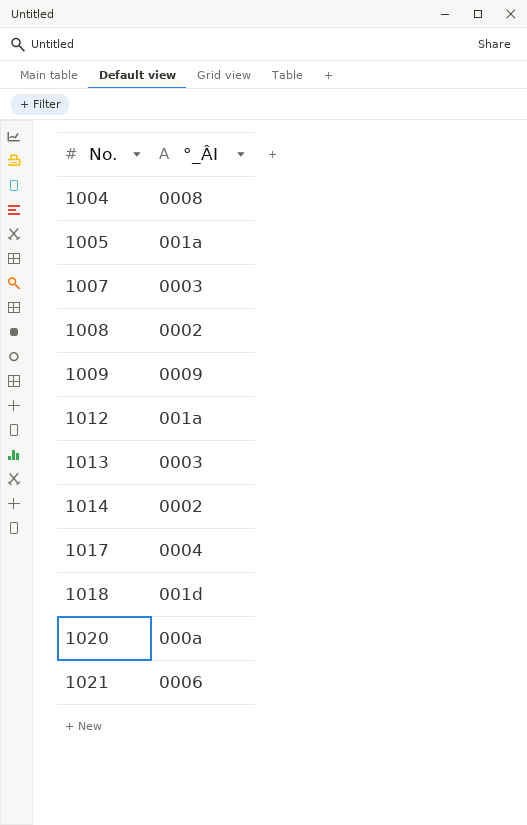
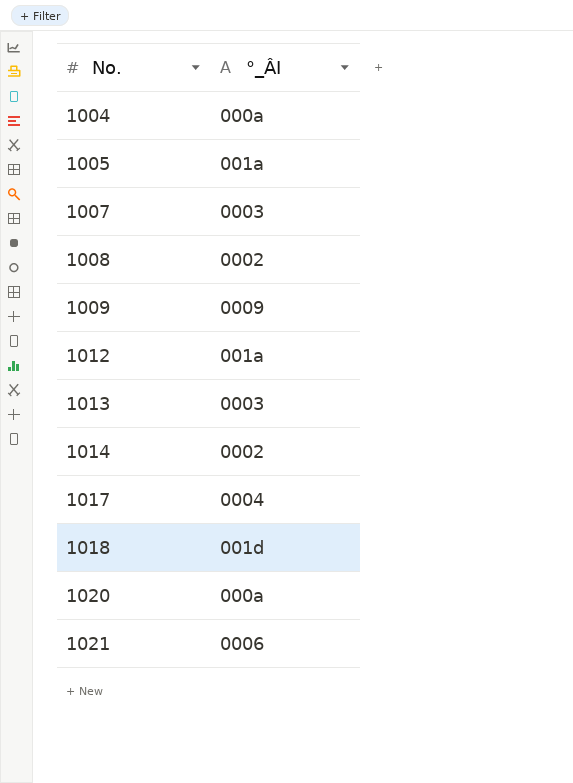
1004 | °_ÂI: 0008 -> 000a

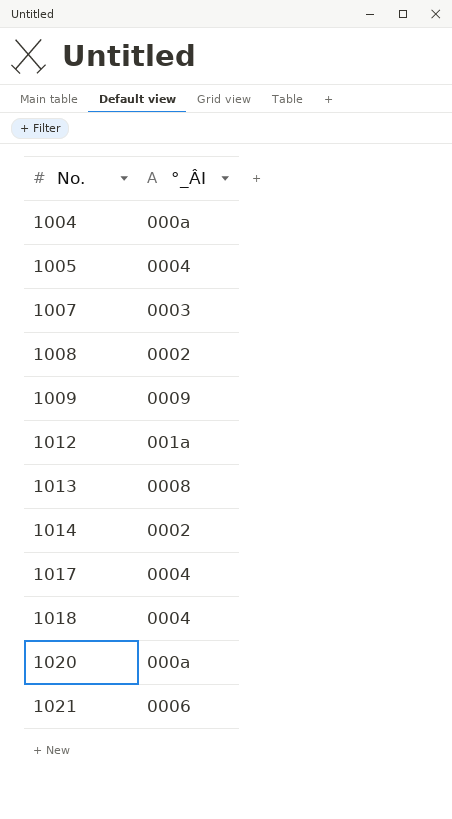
1005 | °_ÂI: 001a -> 0004
1013 | °_ÂI: 0003 -> 0008
1018 | °_ÂI: 001d -> 0004

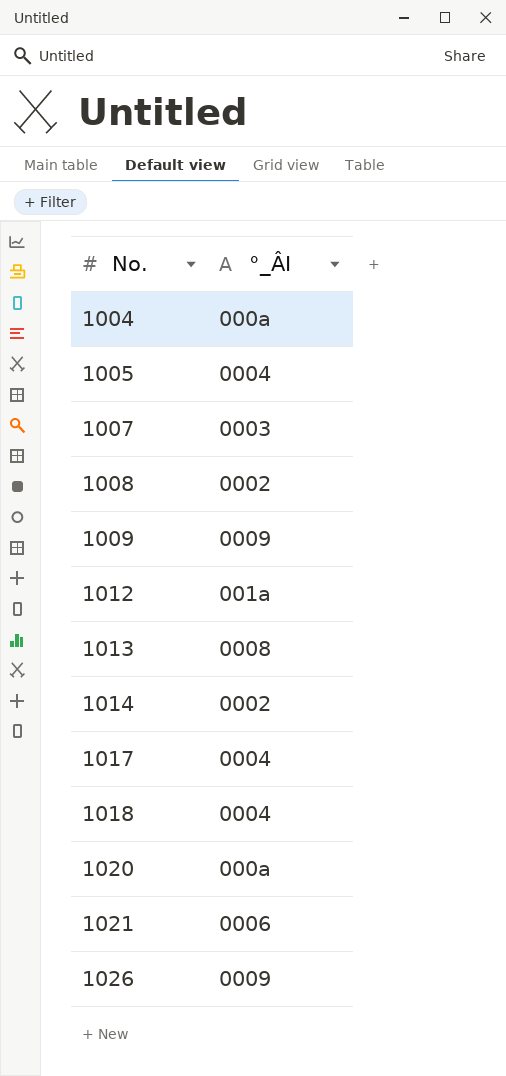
row 1026: none -> 0009

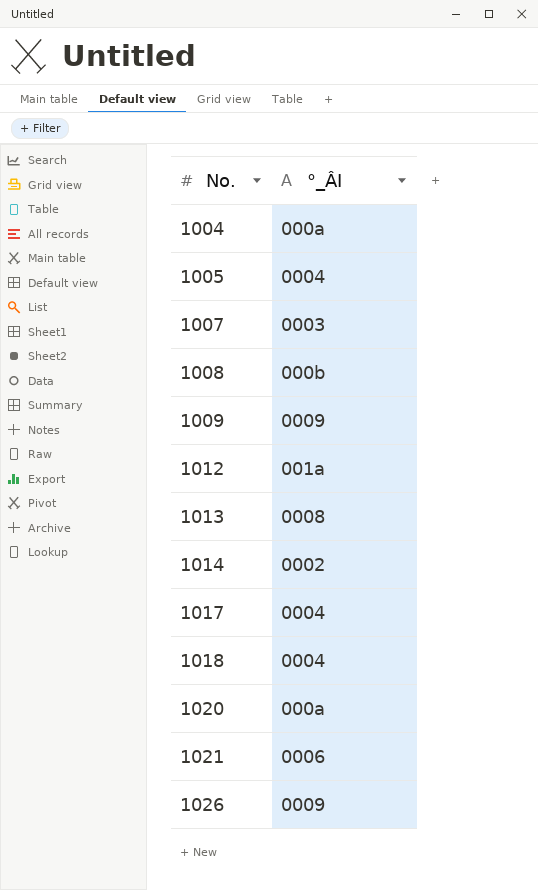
1008 | °_ÂI: 0002 -> 000b

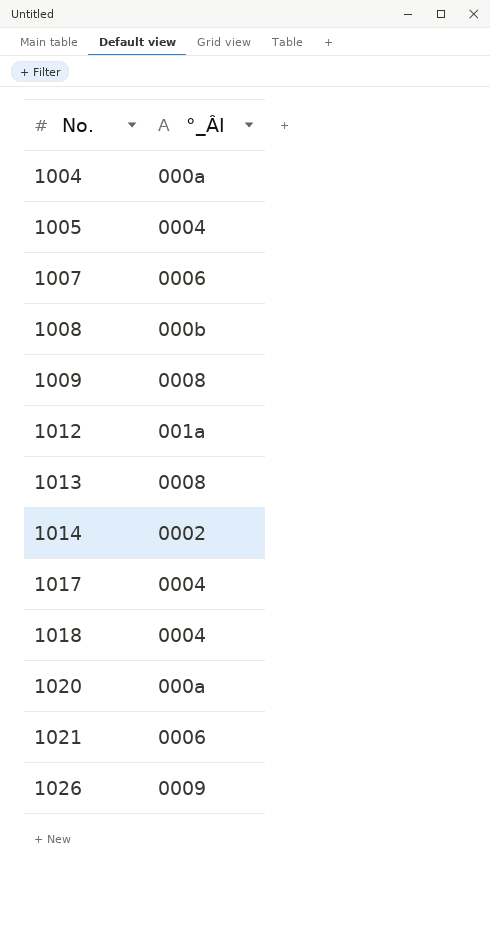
1007 | °_ÂI: 0003 -> 0006
1009 | °_ÂI: 0009 -> 0008

